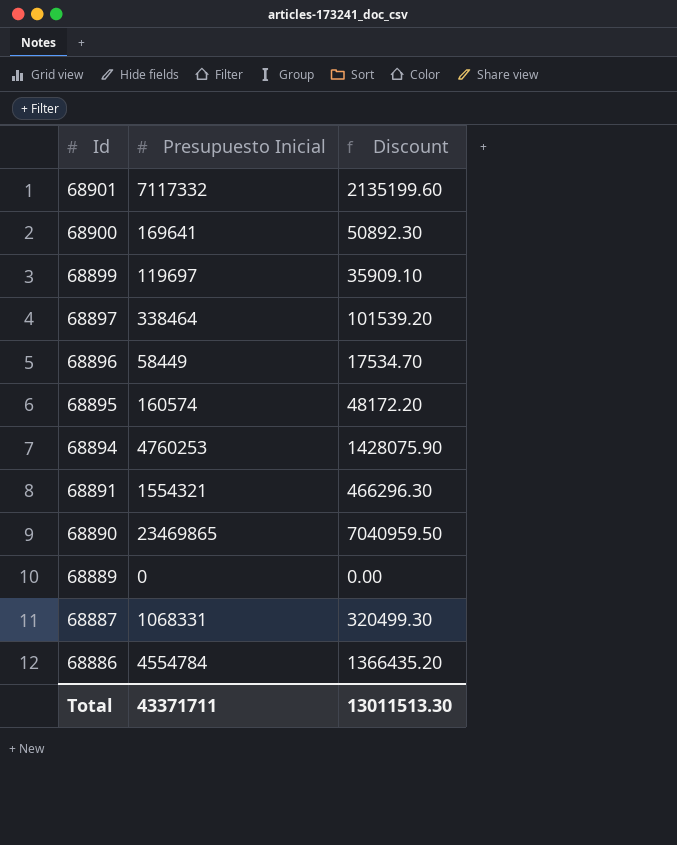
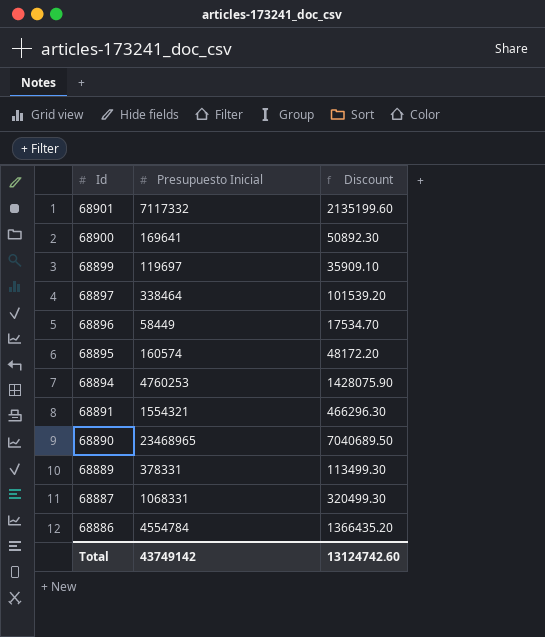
68890 | Presupuesto Inicial: 23469865 -> 23468965
68890 | Discount: 7040959.50 -> 7040689.50
68889 | Presupuesto Inicial: 0 -> 378331
68889 | Discount: 0.00 -> 113499.30
Total | Presupuesto Inicial: 43371711 -> 43749142
Total | Discount: 13011513.30 -> 13124742.60

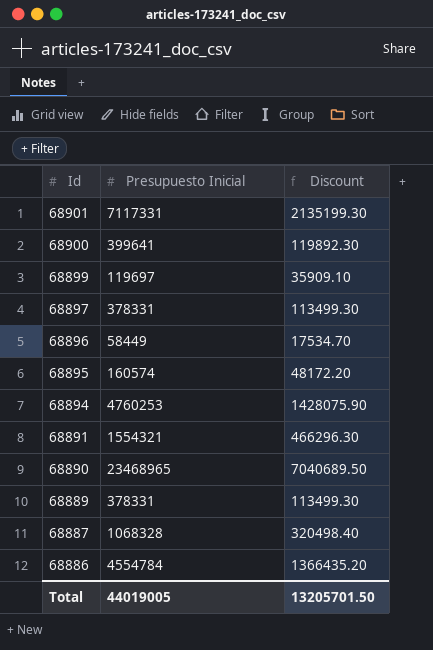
68901 | Presupuesto Inicial: 7117332 -> 7117331
68901 | Discount: 2135199.60 -> 2135199.30
68900 | Presupuesto Inicial: 169641 -> 399641
68900 | Discount: 50892.30 -> 119892.30
68897 | Presupuesto Inicial: 338464 -> 378331
68897 | Discount: 101539.20 -> 113499.30
68887 | Presupuesto Inicial: 1068331 -> 1068328
68887 | Discount: 320499.30 -> 320498.40
Total | Presupuesto Inicial: 43749142 -> 44019005
Total | Discount: 13124742.60 -> 13205701.50

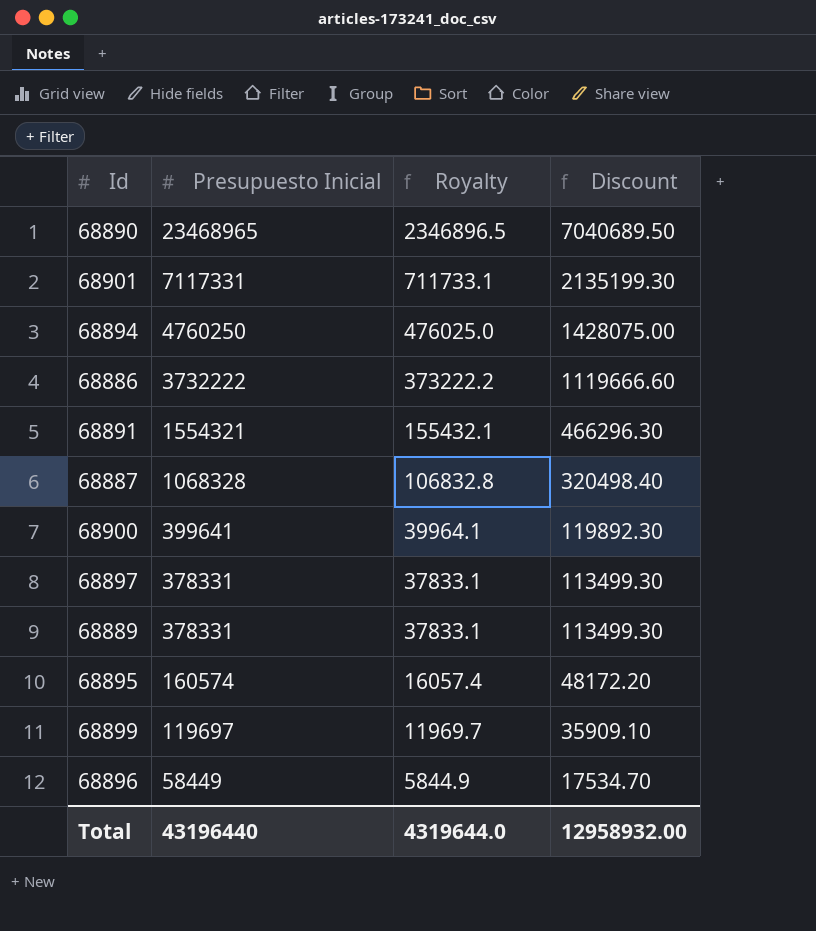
row order: Id descending -> Presupuesto Inicial descending
column Royalty | formula: none -> [Presupuesto Inicial] * 0.1
68894 | Presupuesto Inicial: 4760253 -> 4760250
68894 | Discount: 1428075.90 -> 1428075.00
68886 | Presupuesto Inicial: 4554784 -> 3732222
68886 | Discount: 1366435.20 -> 1119666.60
Total | Presupuesto Inicial: 44019005 -> 43196440
Total | Discount: 13205701.50 -> 12958932.00

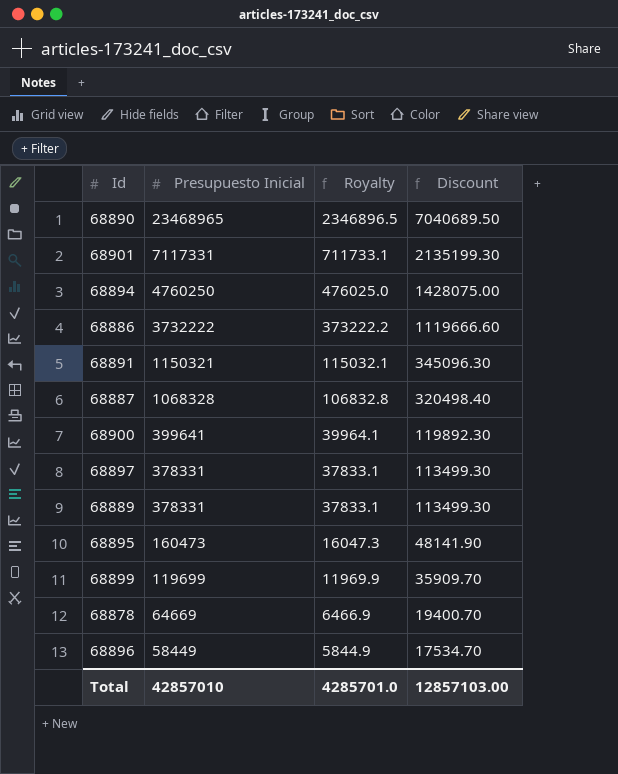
68891 | Presupuesto Inicial: 1554321 -> 1150321
68891 | Royalty: 155432.1 -> 115032.1
68891 | Discount: 466296.30 -> 345096.30
68895 | Presupuesto Inicial: 160574 -> 160473
68895 | Royalty: 16057.4 -> 16047.3
68895 | Discount: 48172.20 -> 48141.90
68899 | Presupuesto Inicial: 119697 -> 119699
68899 | Royalty: 11969.7 -> 11969.9
68899 | Discount: 35909.10 -> 35909.70
row 68878: none -> 64669 | 6466.9 | 19400.70
Total | Presupuesto Inicial: 43196440 -> 42857010
Total | Royalty: 4319644.0 -> 4285701.0
Total | Discount: 12958932.00 -> 12857103.00

